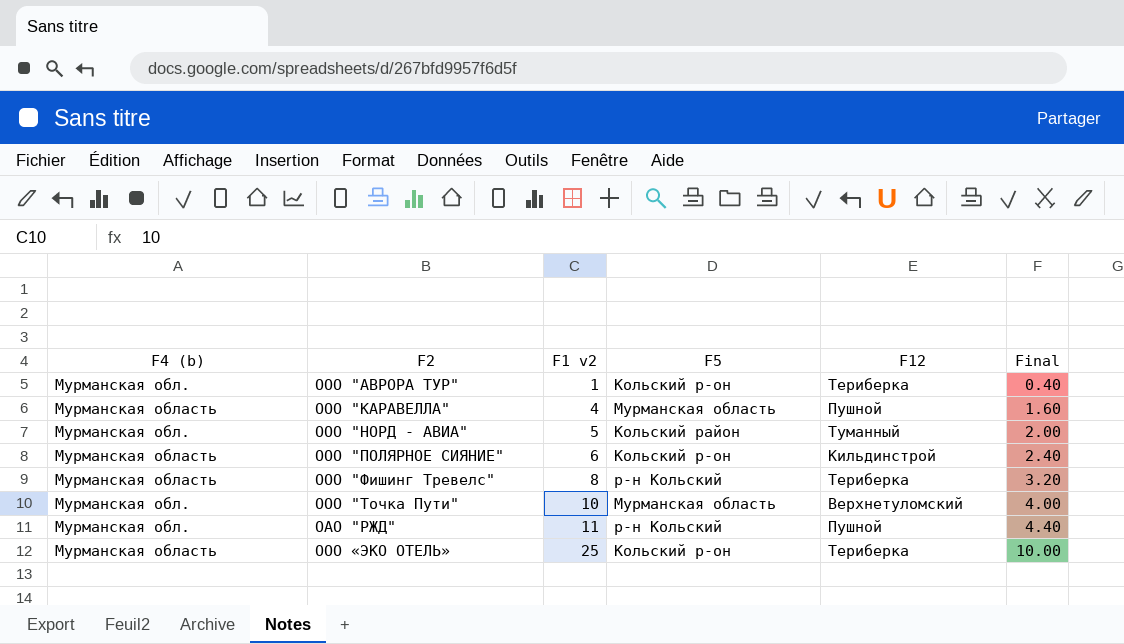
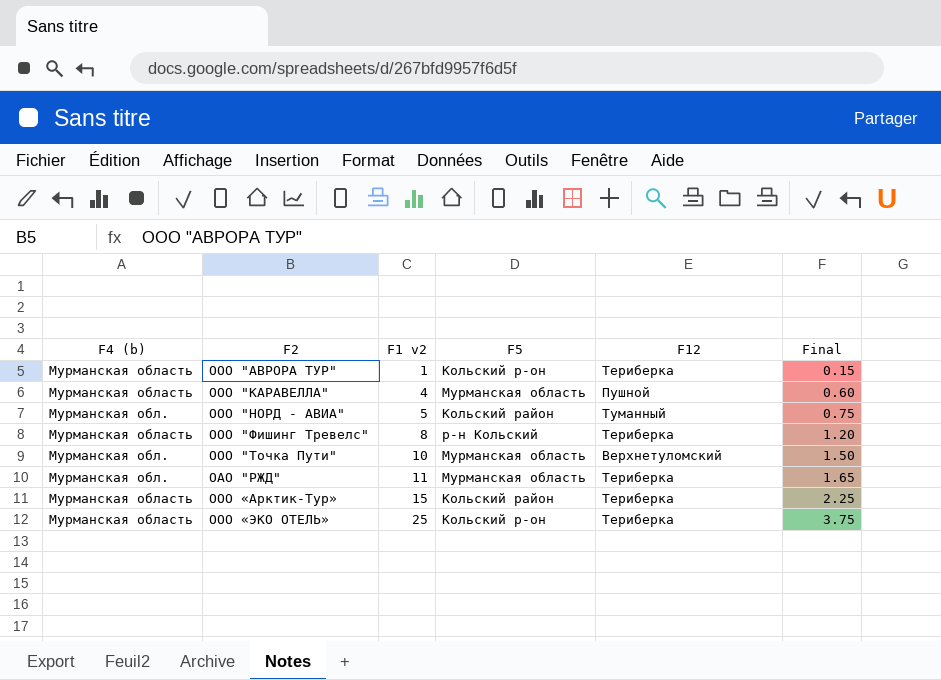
column Final | formula: [F1 v2] * 0.4 -> [F1 v2] * 0.15
row ООО "ПОЛЯРНОЕ СИЯНИЕ": Мурманская область | 6 | Кольский р-он | Кильдинстрой | 2.40 -> none
ООО "АВРОРА ТУР" | F4 (b): Мурманская обл. -> Мурманская область
ОАО "РЖД" | F5: р-н Кольский -> Мурманская область
ОАО "РЖД" | F12: Пушной -> Териберка
row ООО «Арктик-Тур»: none -> Мурманская область | 15 | Кольский район | Териберка | 2.25

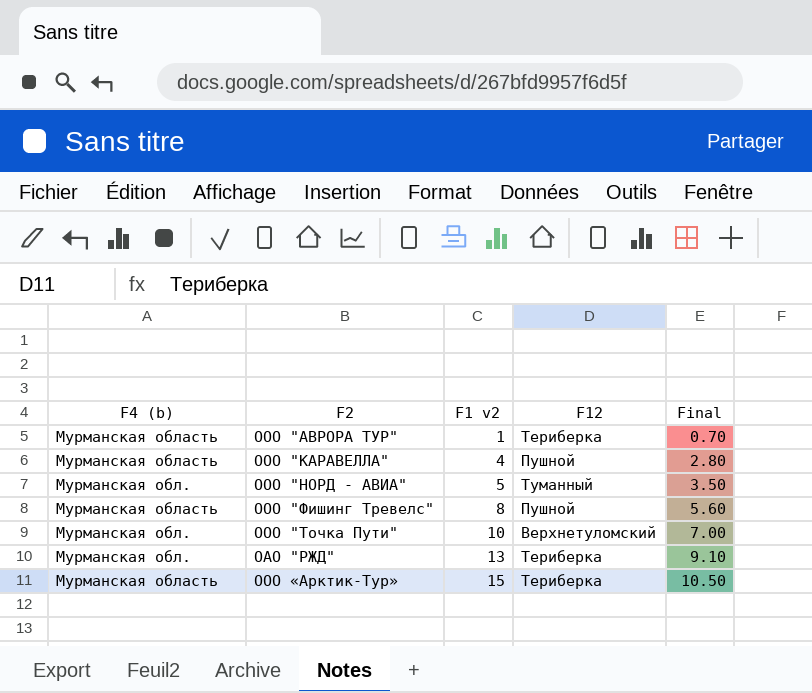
column F5 | position: 4 -> none
column Final | formula: [F1 v2] * 0.15 -> [F1 v2] * 0.7
row ООО «ЭКО ОТЕЛЬ»: Мурманская область | 25 | Кольский р-он | Териберка | 3.75 -> none
ООО "Фишинг Тревелс" | F12: Териберка -> Пушной
ОАО "РЖД" | F1 v2: 11 -> 13

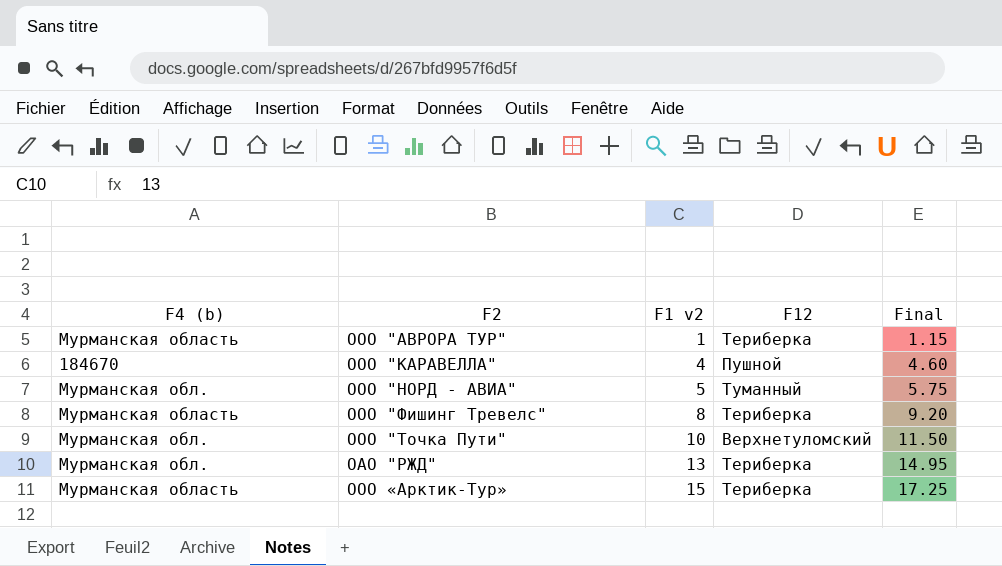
column Final | formula: [F1 v2] * 0.7 -> [F1 v2] * 1.15
ООО "КАРАВЕЛЛА" | F4 (b): Мурманская область -> 184670
ООО "Фишинг Тревелс" | F12: Пушной -> Териберка

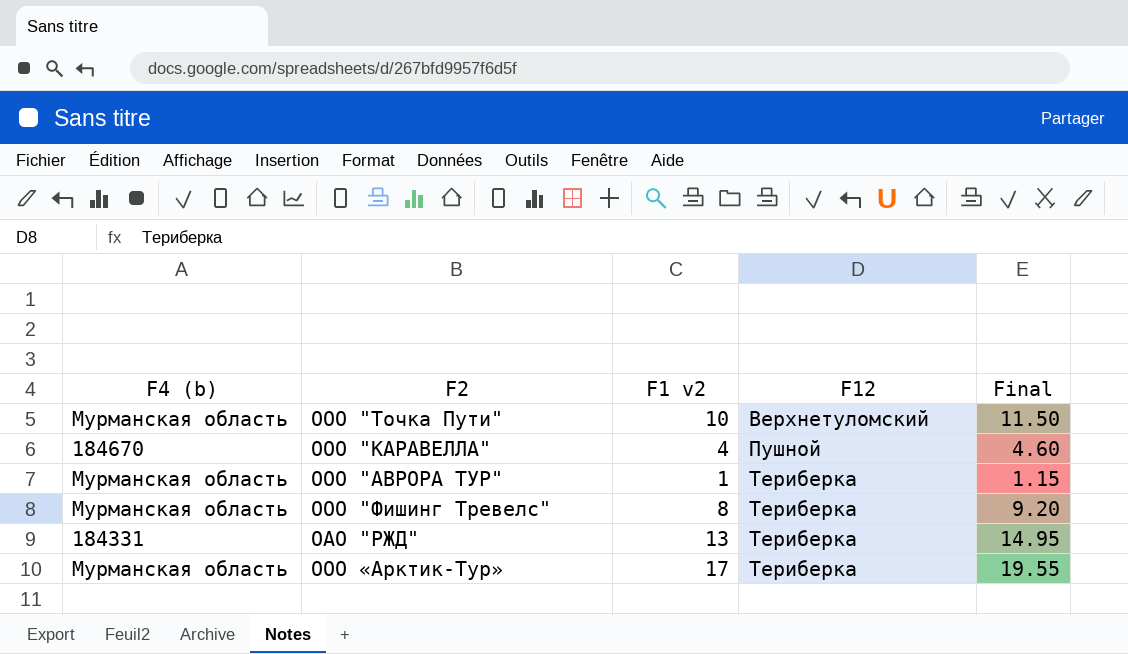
row order: F1 v2 ascending -> F12 ascending
row ООО "НОРД - АВИА": Мурманская обл. | 5 | Туманный | 5.75 -> none
ООО "Точка Пути" | F4 (b): Мурманская обл. -> Мурманская область
ОАО "РЖД" | F4 (b): Мурманская обл. -> 184331
ООО «Арктик-Тур» | F1 v2: 15 -> 17
ООО «Арктик-Тур» | Final: 17.25 -> 19.55

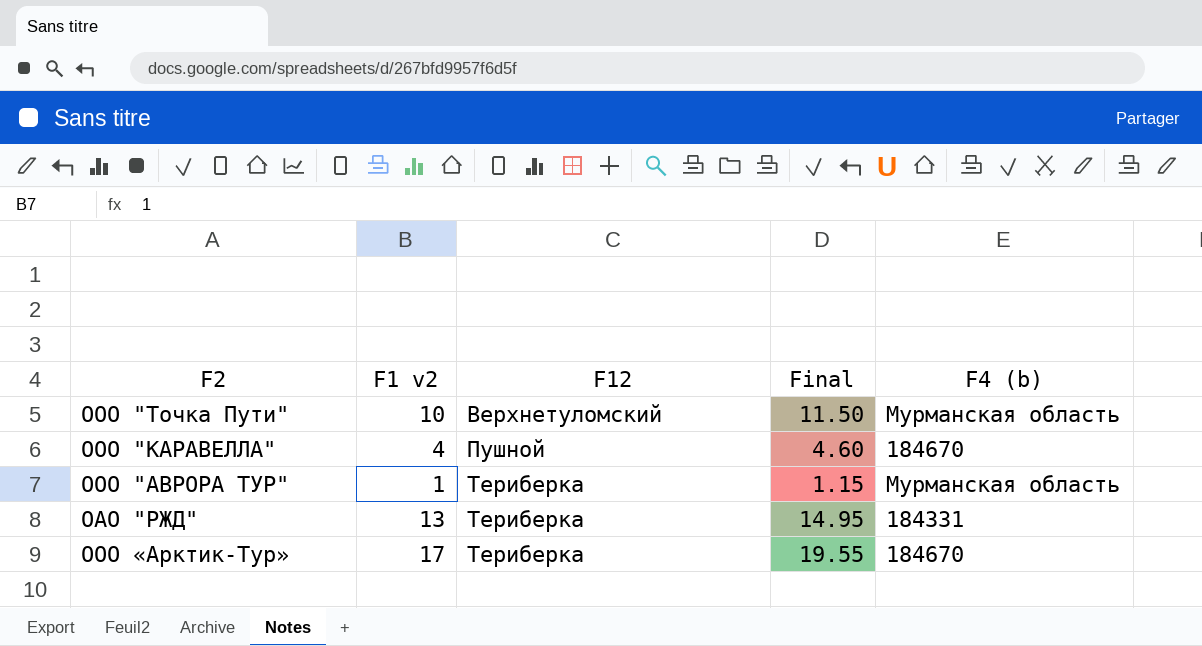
column F4 (b) | position: 1 -> 5
row ООО "Фишинг Тревелс": Мурманская область | 8 | Териберка | 9.20 -> none
ООО «Арктик-Тур» | F4 (b): Мурманская область -> 184670

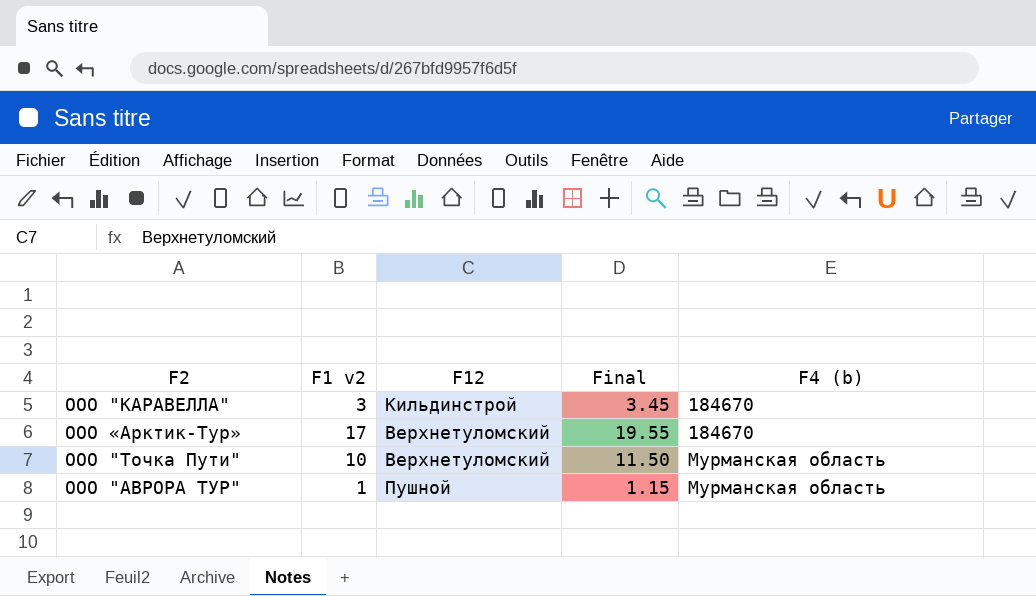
row order: F12 ascending -> F4 (b) ascending
row ОАО "РЖД": 13 | Териберка | 14.95 | 184331 -> none
ООО "КАРАВЕЛЛА" | F1 v2: 4 -> 3
ООО "КАРАВЕЛЛА" | F12: Пушной -> Кильдинстрой
ООО "КАРАВЕЛЛА" | Final: 4.60 -> 3.45
ООО «Арктик-Тур» | F12: Териберка -> Верхнетуломский
ООО "АВРОРА ТУР" | F12: Териберка -> Пушной

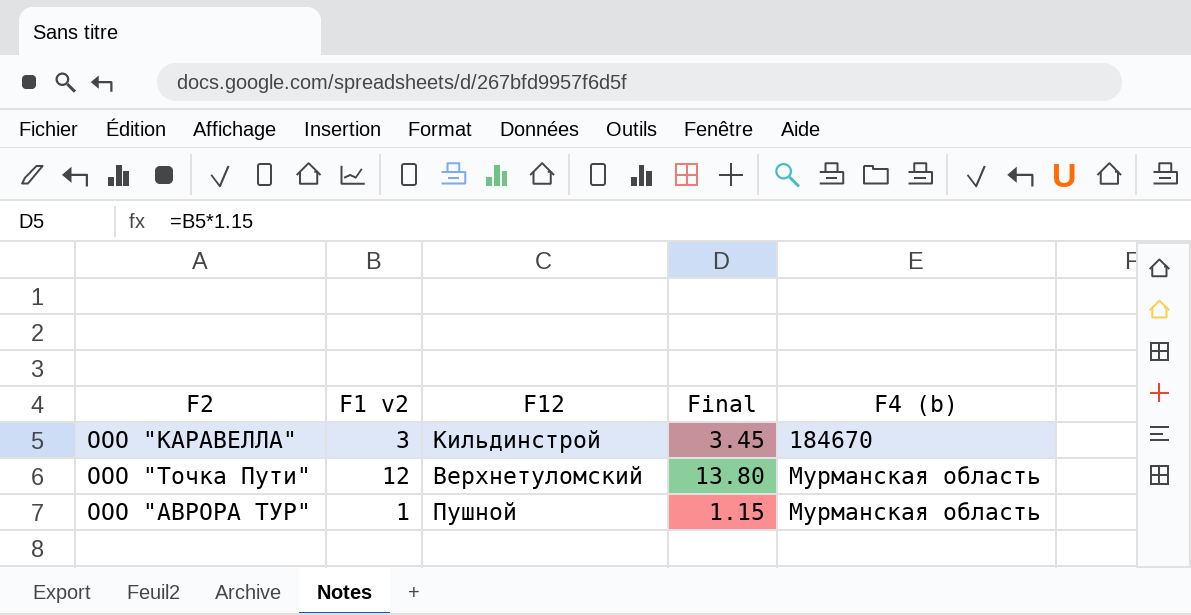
row ООО «Арктик-Тур»: 17 | Верхнетуломский | 19.55 | 184670 -> none
ООО "Точка Пути" | F1 v2: 10 -> 12
ООО "Точка Пути" | Final: 11.50 -> 13.80

